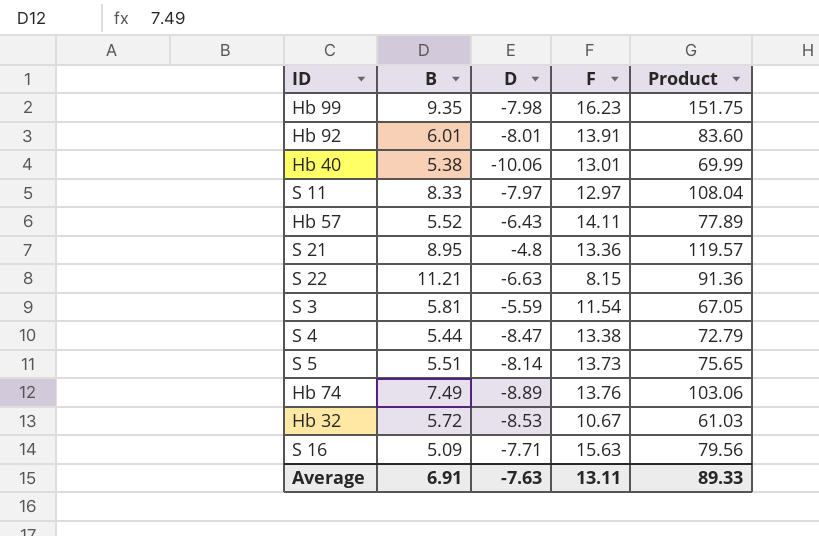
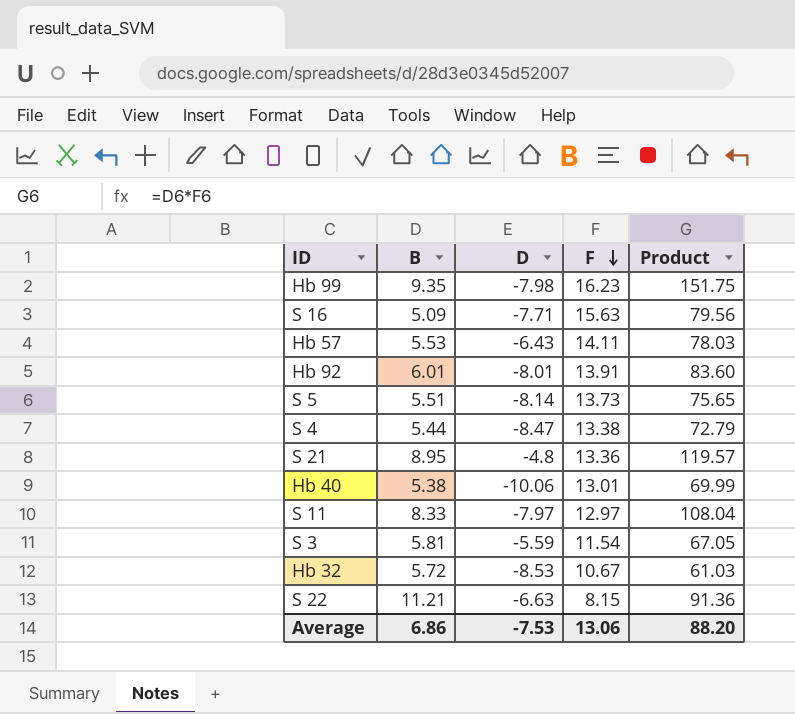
row order: none -> F descending
row Hb 74: 7.49 | -8.89 | 13.76 | 103.06 -> none
Hb 57 | B: 5.52 -> 5.53
Hb 57 | Product: 77.89 -> 78.03
Average | B: 6.91 -> 6.86
Average | D: -7.63 -> -7.53
Average | F: 13.11 -> 13.06
Average | Product: 89.33 -> 88.20

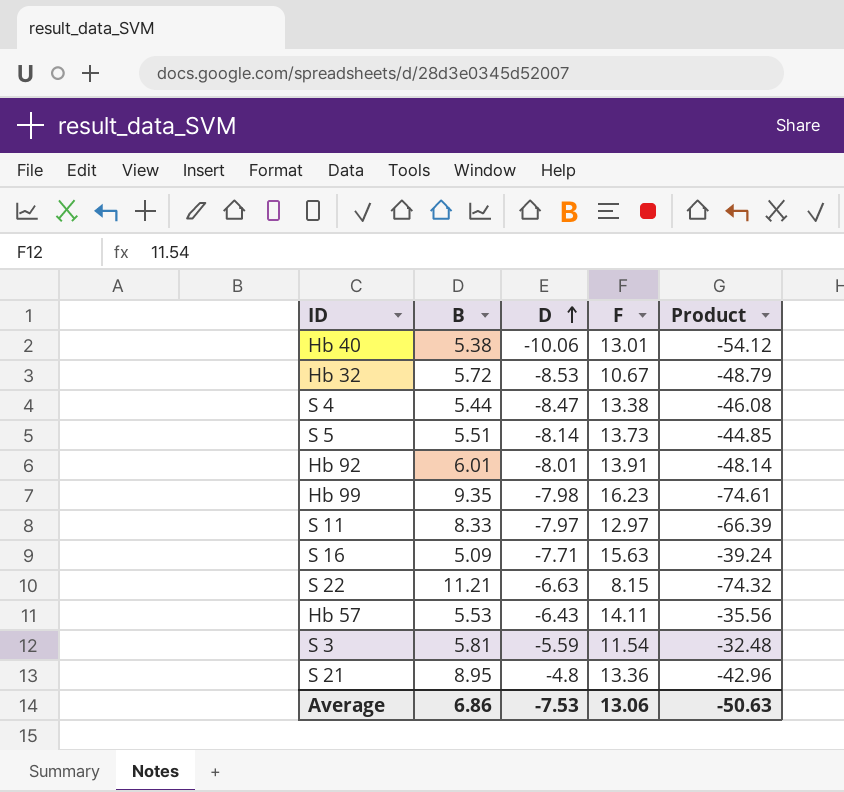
row order: F descending -> D ascending
column Product | formula: [B] * [F] -> [B] * [D]
Average | Product: 88.20 -> -50.63

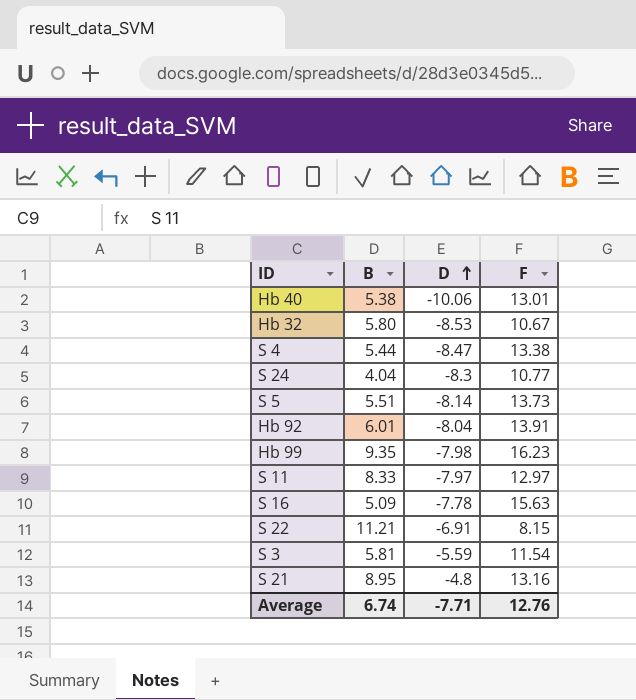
column Product | formula: [B] * [D] -> none
row Hb 57: 5.53 | -6.43 | 14.11 | -35.56 -> none
Hb 32 | B: 5.72 -> 5.80
row S 24: none -> 4.04 | -8.3 | 10.77
Hb 92 | D: -8.01 -> -8.04
S 16 | D: -7.71 -> -7.78
S 22 | D: -6.63 -> -6.91
S 21 | F: 13.36 -> 13.16
Average | B: 6.86 -> 6.74
Average | D: -7.53 -> -7.71
Average | F: 13.06 -> 12.76

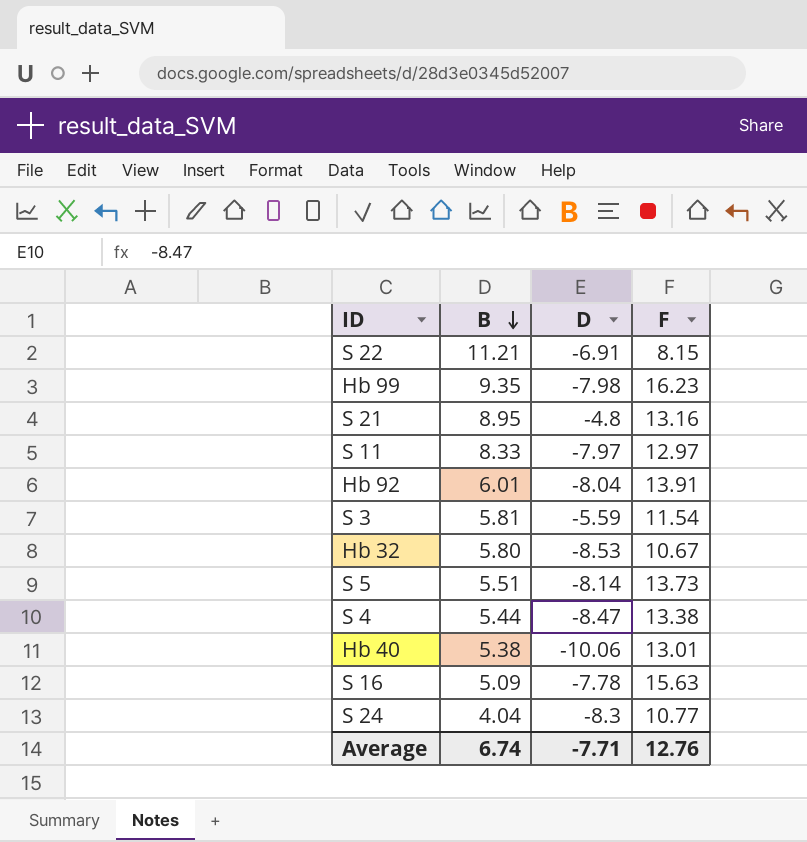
row order: D ascending -> B descending

